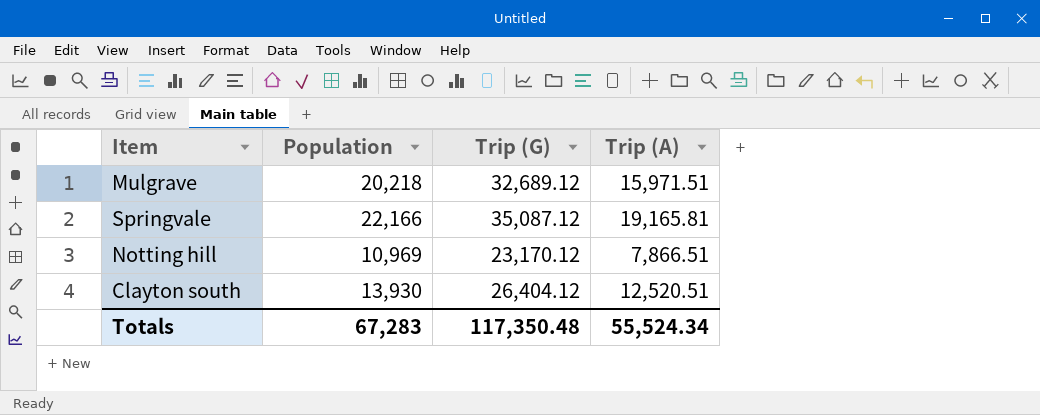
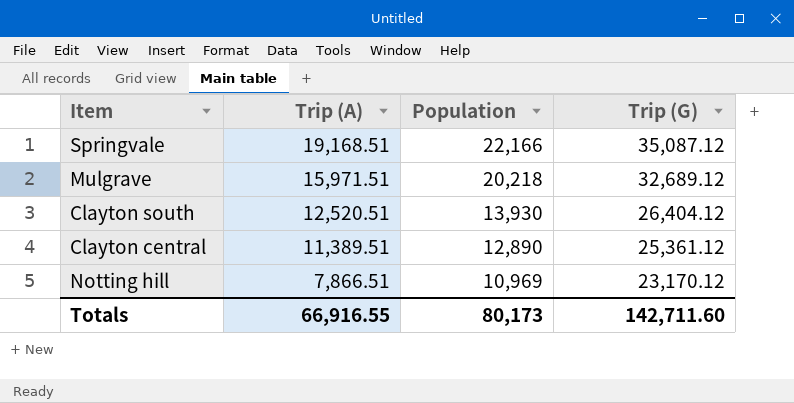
row order: none -> Trip (A) descending
column Trip (A) | position: 4 -> 2
Springvale | Trip (A): 19,165.81 -> 19,168.51
row Clayton central: none -> 11,389.51 | 12,890 | 25,361.12
Totals | Trip (A): 55,524.34 -> 66,916.55
Totals | Population: 67,283 -> 80,173
Totals | Trip (G): 117,350.48 -> 142,711.60

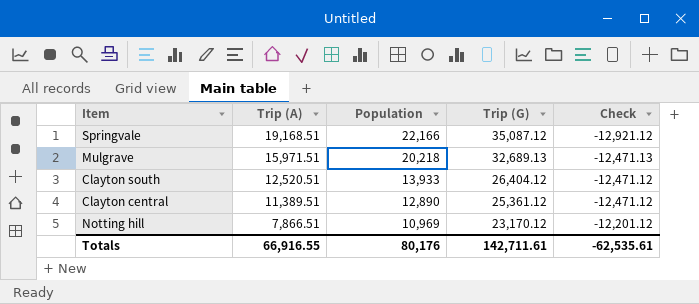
column Check | formula: none -> [Population] - [Trip (G)]
Mulgrave | Trip (G): 32,689.12 -> 32,689.13
Clayton south | Population: 13,930 -> 13,933
Totals | Population: 80,173 -> 80,176
Totals | Trip (G): 142,711.60 -> 142,711.61

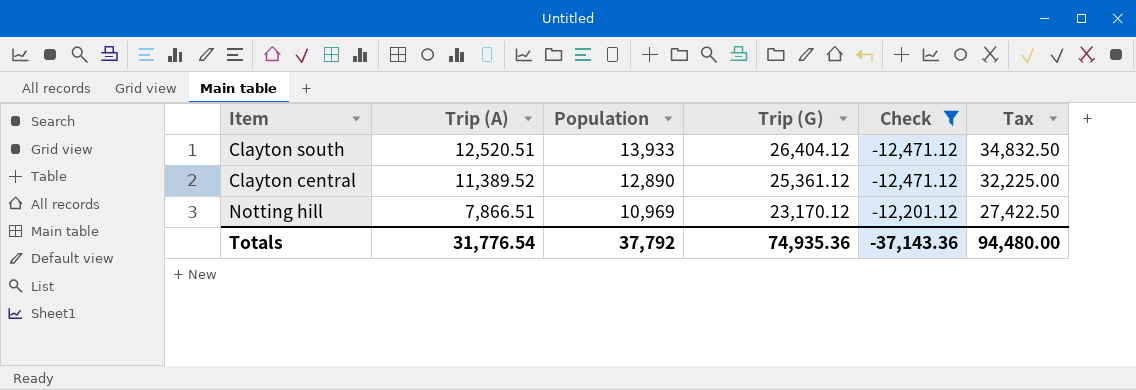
filter: none -> Check >= -12,471.12
column Tax | formula: none -> [Population] * 2.5
Clayton central | Trip (A): 11,389.51 -> 11,389.52
Totals | Trip (A): 66,916.55 -> 31,776.54
Totals | Population: 80,176 -> 37,792
Totals | Trip (G): 142,711.61 -> 74,935.36
Totals | Check: -62,535.61 -> -37,143.36

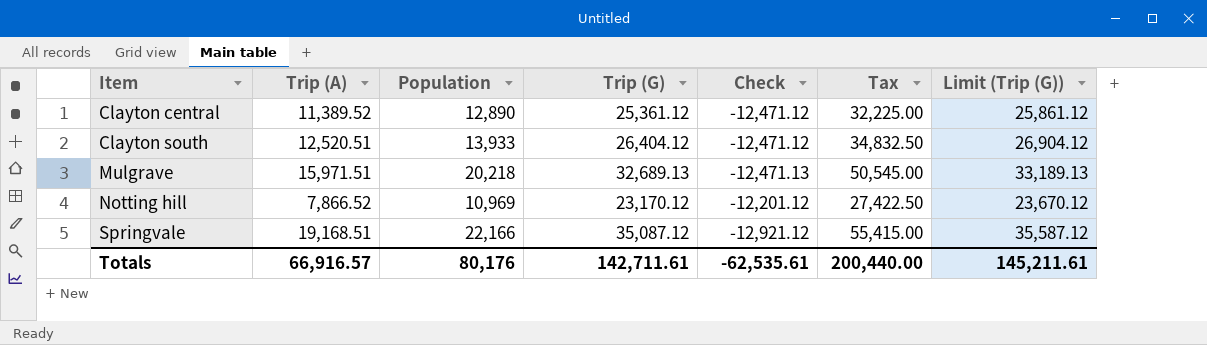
filter: Check >= -12,471.12 -> none
row order: Trip (A) descending -> Item ascending
column Limit (Trip (G)) | formula: none -> [Trip (G)] + 500
Notting hill | Trip (A): 7,866.51 -> 7,866.52
Totals | Trip (A): 31,776.54 -> 66,916.57
Totals | Population: 37,792 -> 80,176
Totals | Trip (G): 74,935.36 -> 142,711.61
Totals | Check: -37,143.36 -> -62,535.61
Totals | Tax: 94,480.00 -> 200,440.00

